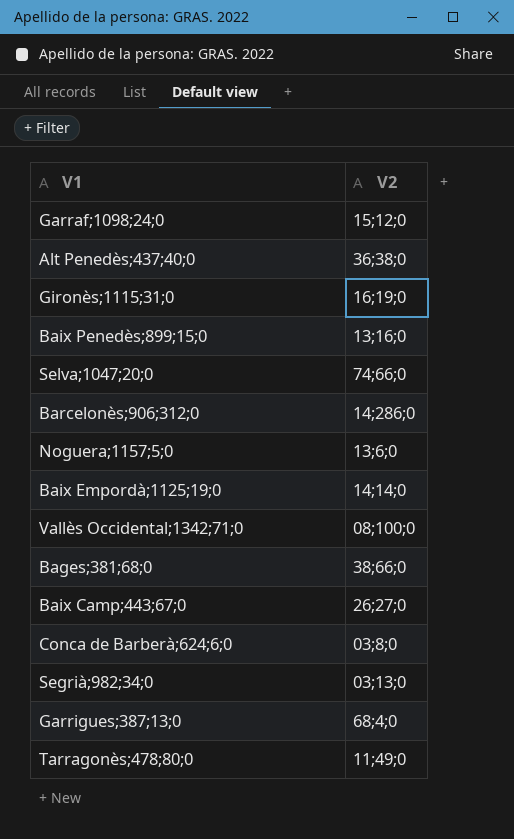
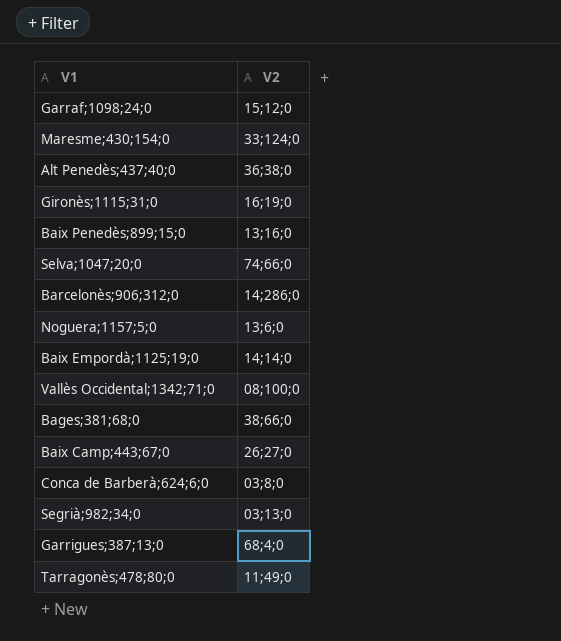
row Maresme;430;154;0: none -> 33;124;0

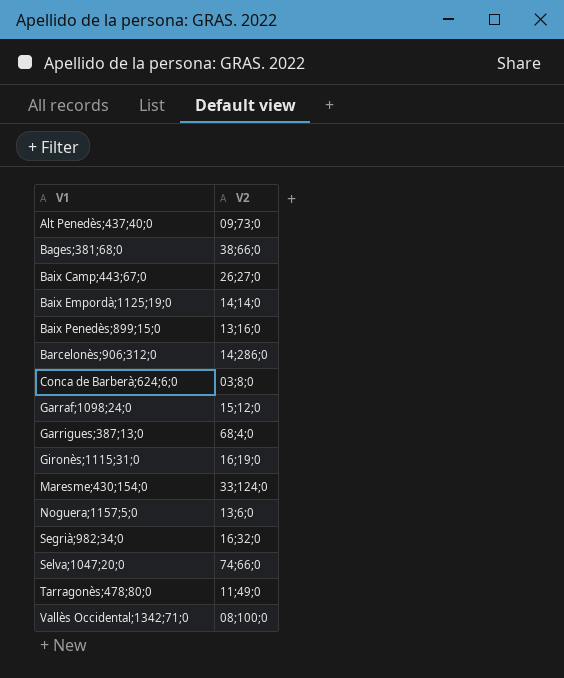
row order: none -> V1 ascending
Alt Penedès;437;40;0 | V2: 36;38;0 -> 09;73;0
Segrià;982;34;0 | V2: 03;13;0 -> 16;32;0

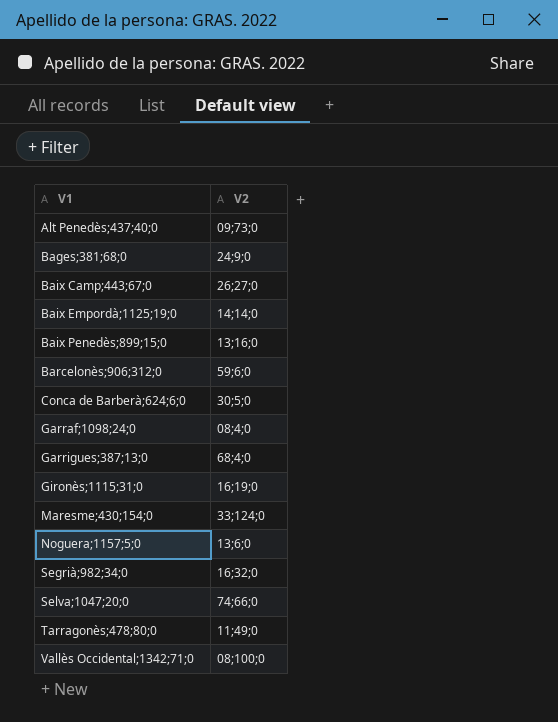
Bages;381;68;0 | V2: 38;66;0 -> 24;9;0
Barcelonès;906;312;0 | V2: 14;286;0 -> 59;6;0
Conca de Barberà;624;6;0 | V2: 03;8;0 -> 30;5;0
Garraf;1098;24;0 | V2: 15;12;0 -> 08;4;0

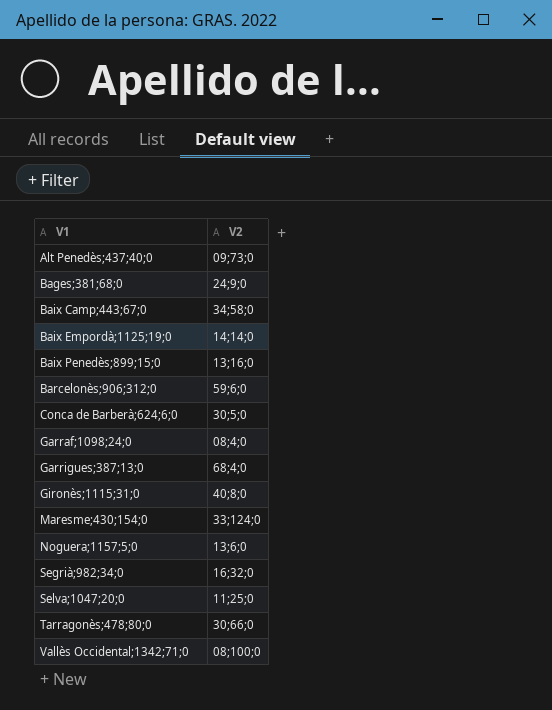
Baix Camp;443;67;0 | V2: 26;27;0 -> 34;58;0
Gironès;1115;31;0 | V2: 16;19;0 -> 40;8;0
Selva;1047;20;0 | V2: 74;66;0 -> 11;25;0
Tarragonès;478;80;0 | V2: 11;49;0 -> 30;66;0

